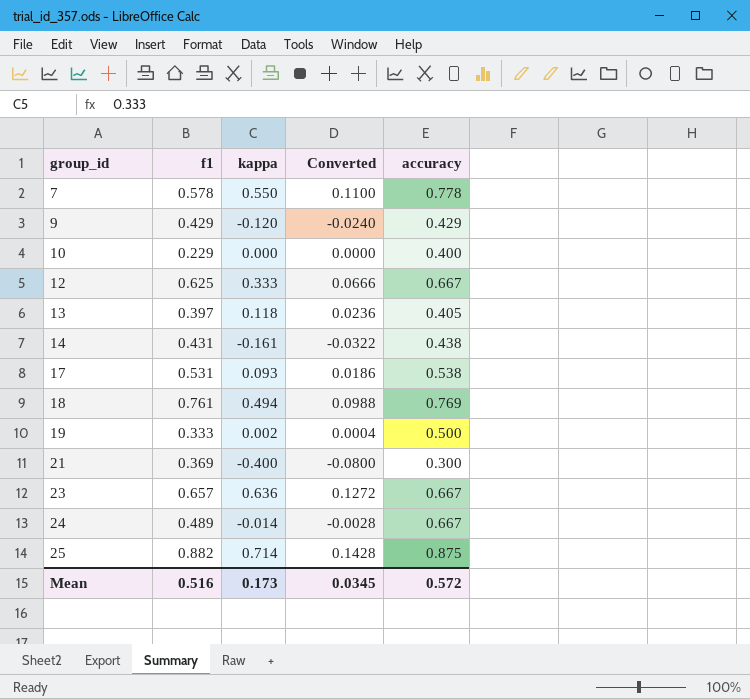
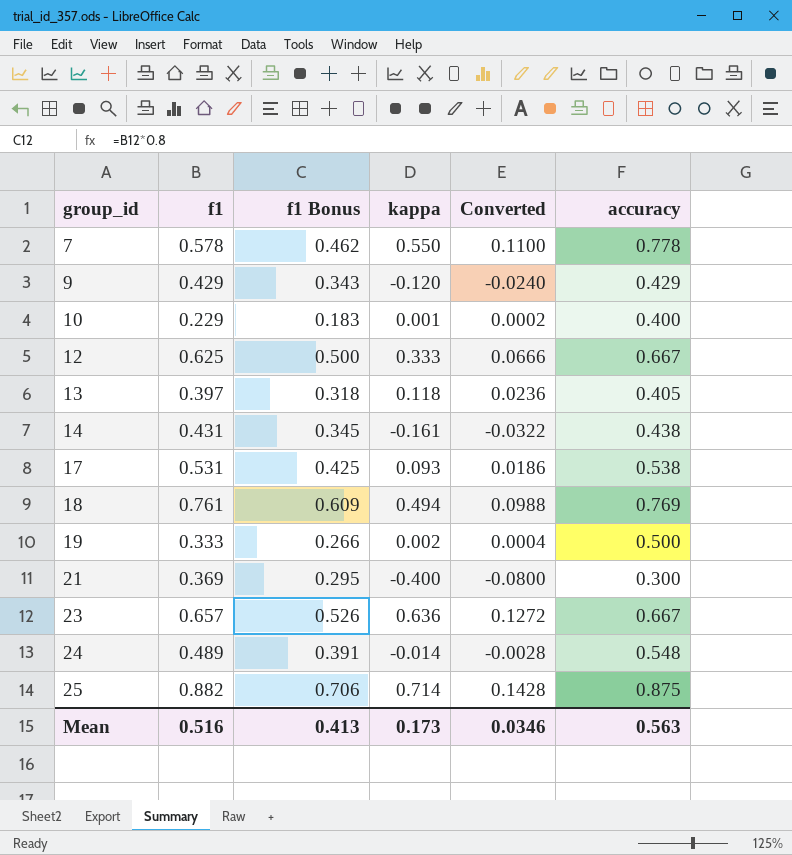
column f1 Bonus | formula: none -> [f1] * 0.8
10 | kappa: 0.000 -> 0.001
10 | Converted: 0.0000 -> 0.0002
24 | accuracy: 0.667 -> 0.548
Mean | Converted: 0.0345 -> 0.0346
Mean | accuracy: 0.572 -> 0.563

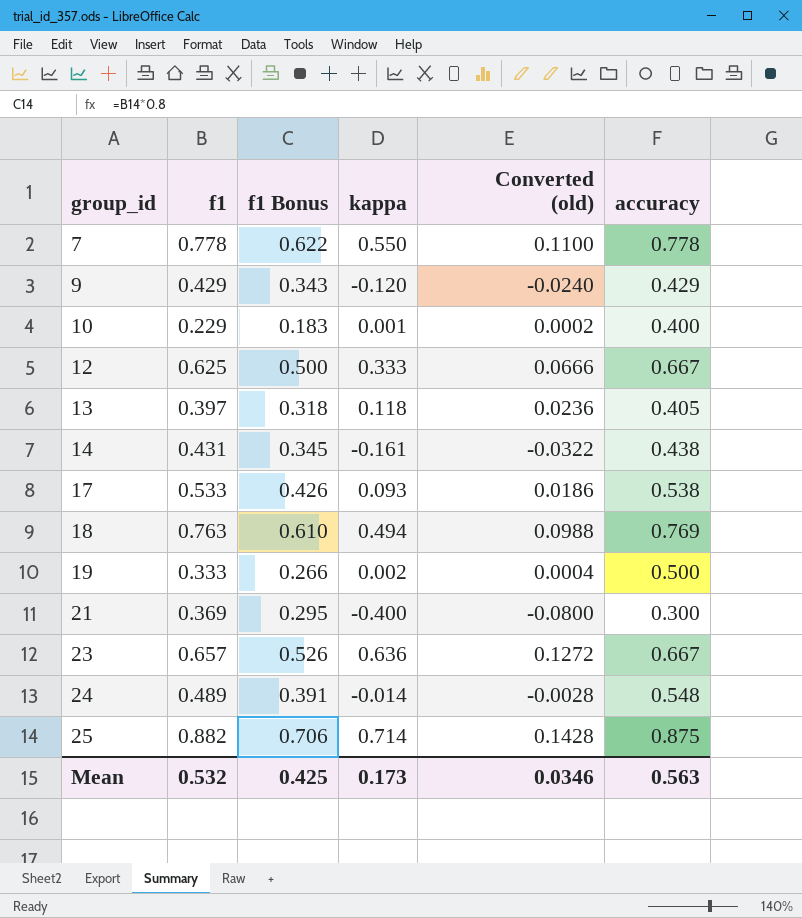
column name: Converted -> Converted (old)
7 | f1: 0.578 -> 0.778
7 | f1 Bonus: 0.462 -> 0.622
17 | f1: 0.531 -> 0.533
17 | f1 Bonus: 0.425 -> 0.426
18 | f1: 0.761 -> 0.763
18 | f1 Bonus: 0.609 -> 0.610
Mean | f1: 0.516 -> 0.532
Mean | f1 Bonus: 0.413 -> 0.425

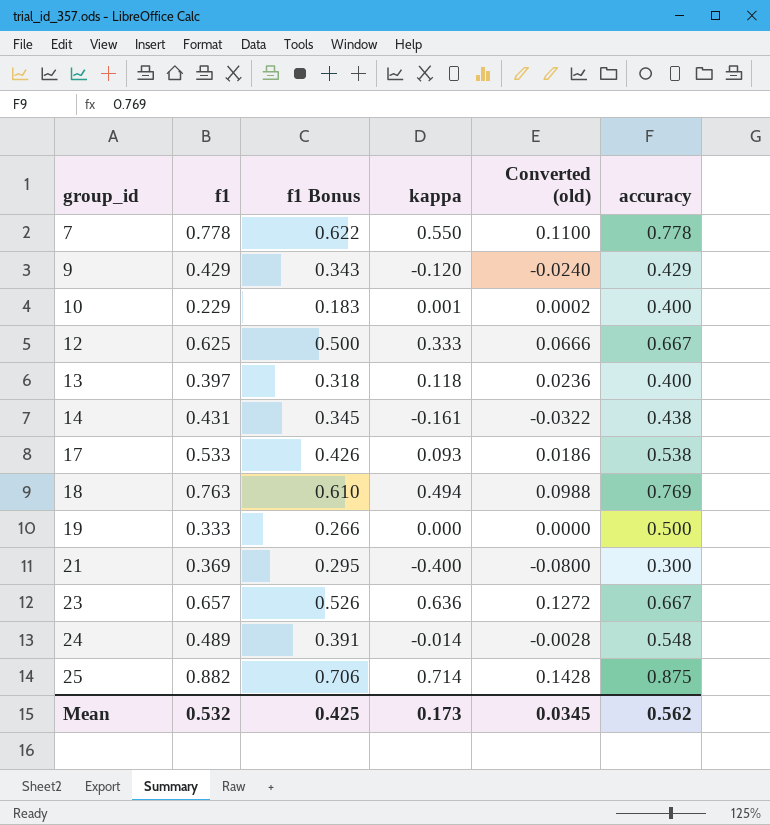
13 | accuracy: 0.405 -> 0.400
19 | kappa: 0.002 -> 0.000
19 | Converted (old): 0.0004 -> 0.0000
Mean | Converted (old): 0.0346 -> 0.0345
Mean | accuracy: 0.563 -> 0.562

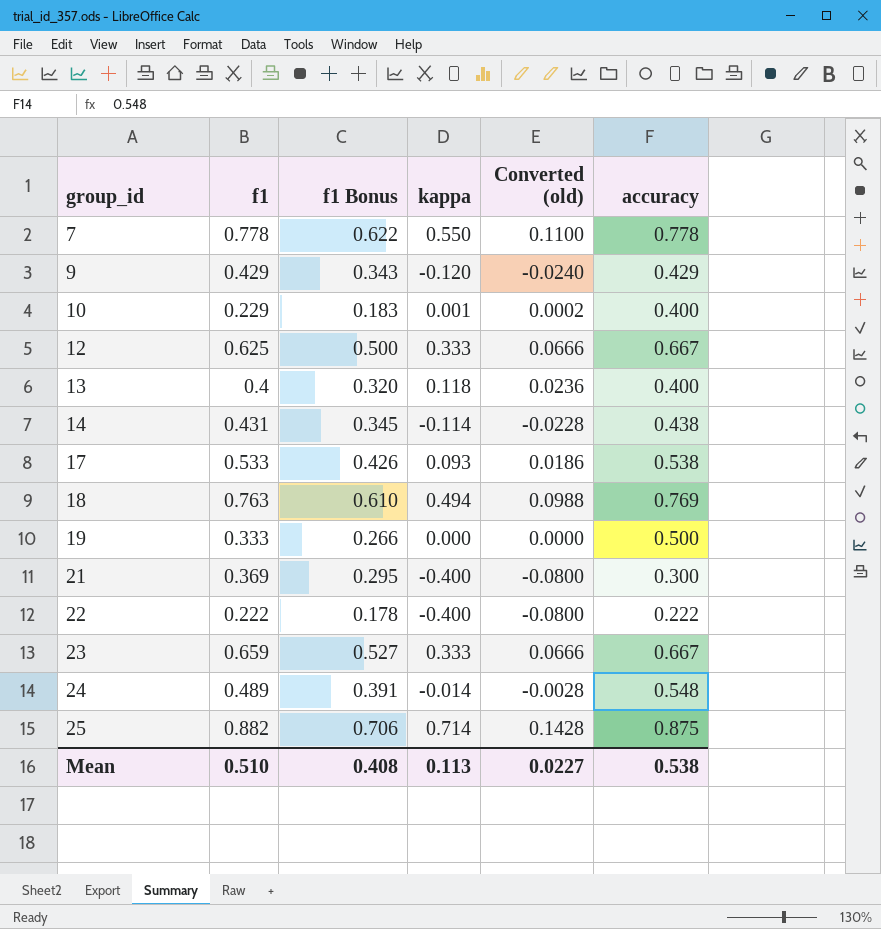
13 | f1: 0.397 -> 0.4
13 | f1 Bonus: 0.318 -> 0.320
14 | kappa: -0.161 -> -0.114
14 | Converted (old): -0.0322 -> -0.0228
row 22: none -> 0.222 | 0.178 | -0.400 | -0.0800 | 0.222
23 | f1: 0.657 -> 0.659
23 | f1 Bonus: 0.526 -> 0.527
23 | kappa: 0.636 -> 0.333
23 | Converted (old): 0.1272 -> 0.0666
Mean | f1: 0.532 -> 0.510
Mean | f1 Bonus: 0.425 -> 0.408
Mean | kappa: 0.173 -> 0.113
Mean | Converted (old): 0.0345 -> 0.0227
Mean | accuracy: 0.562 -> 0.538

